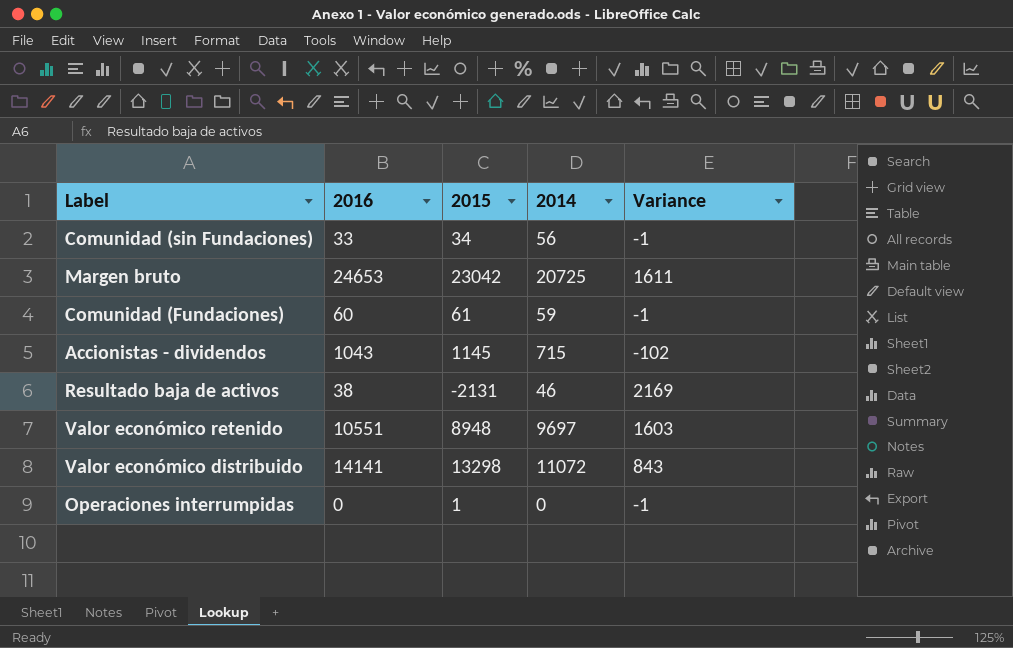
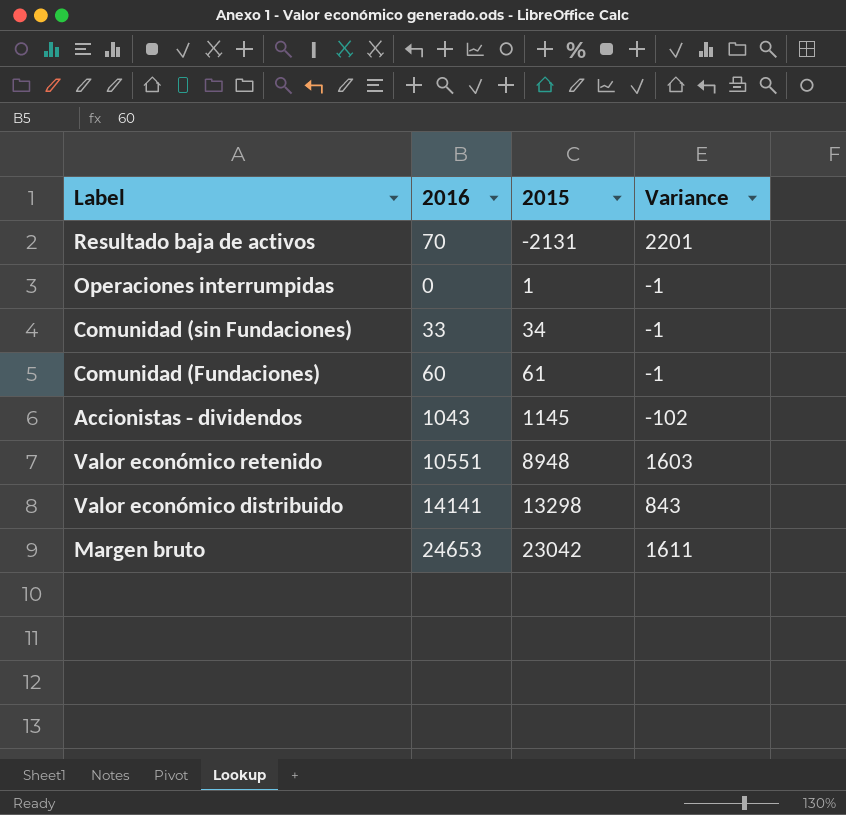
row order: none -> 2015 ascending
column 2014 | position: 4 -> none
Resultado baja de activos | 2016: 38 -> 70
Resultado baja de activos | Variance: 2169 -> 2201

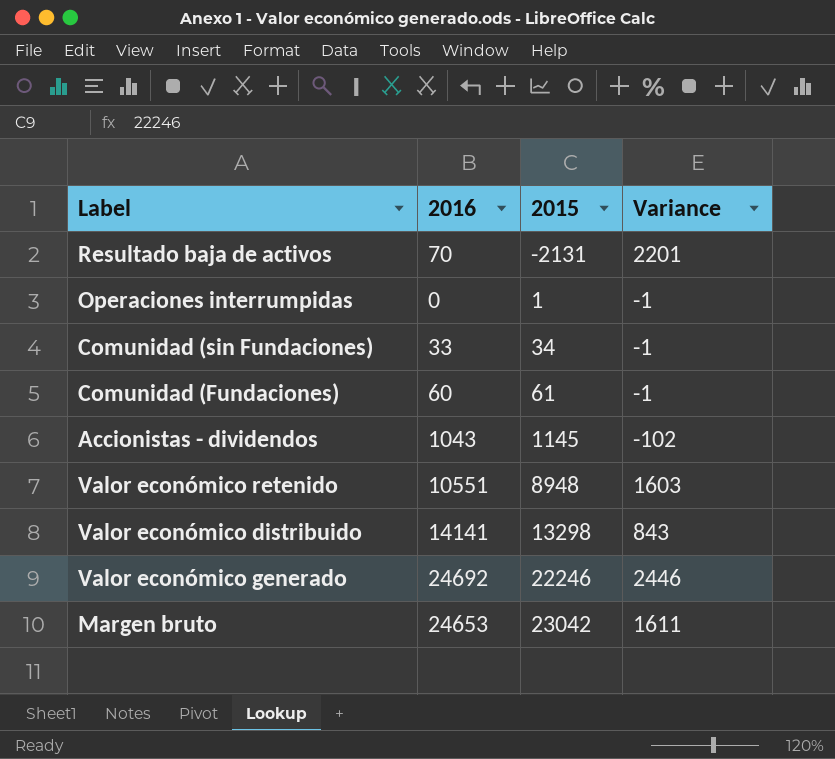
row Valor económico generado: none -> 24692 | 22246 | 2446

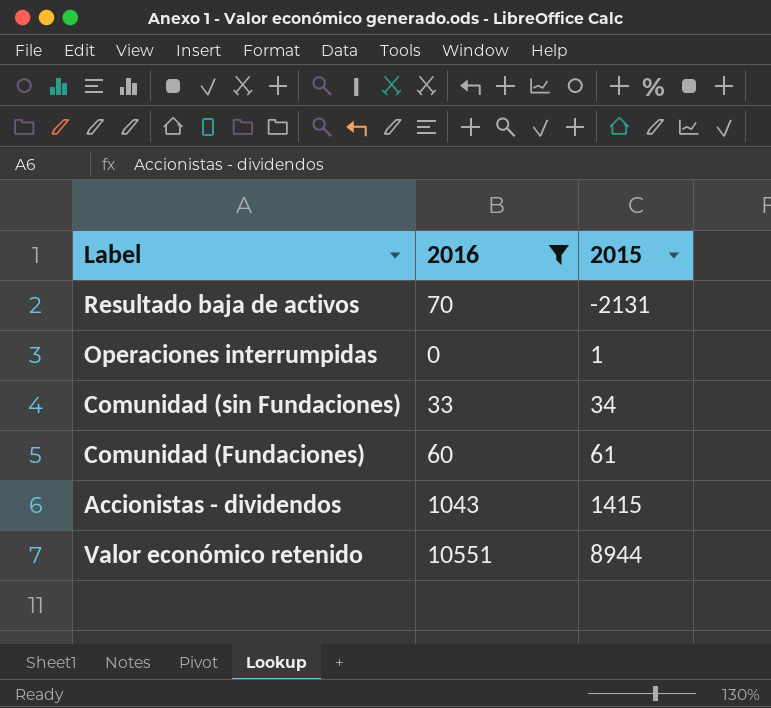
filter: none -> 2016 <= 10551
column Variance | formula: [2016] - [2015] -> none
Accionistas - dividendos | 2015: 1145 -> 1415
Valor económico retenido | 2015: 8948 -> 8944

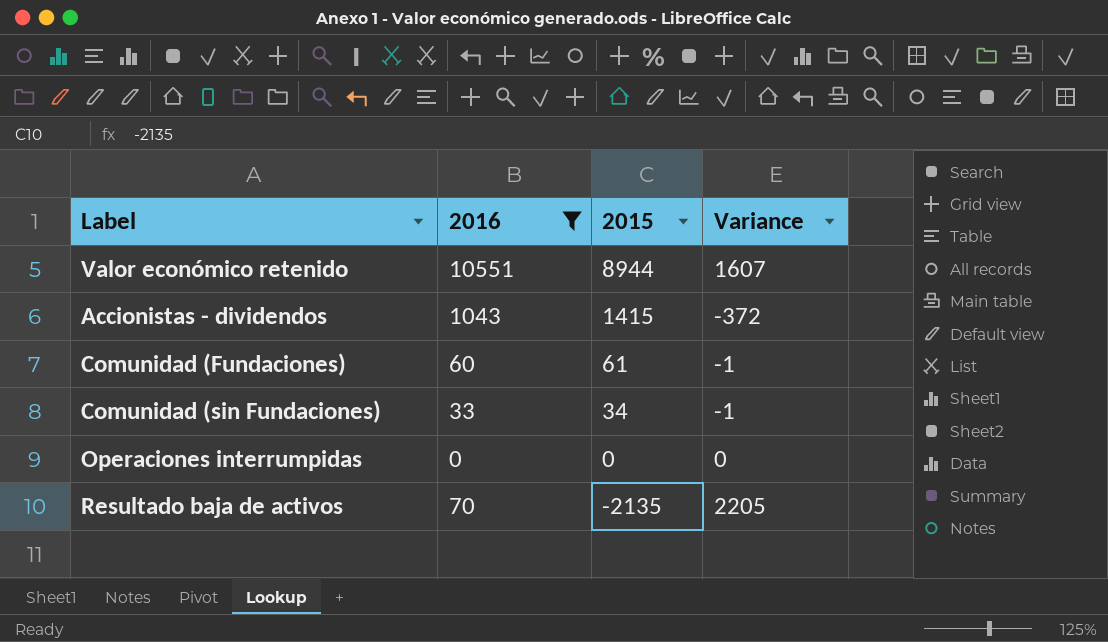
row order: 2015 ascending -> 2015 descending
column Variance | formula: none -> [2016] - [2015]
Operaciones interrumpidas | 2015: 1 -> 0
Resultado baja de activos | 2015: -2131 -> -2135

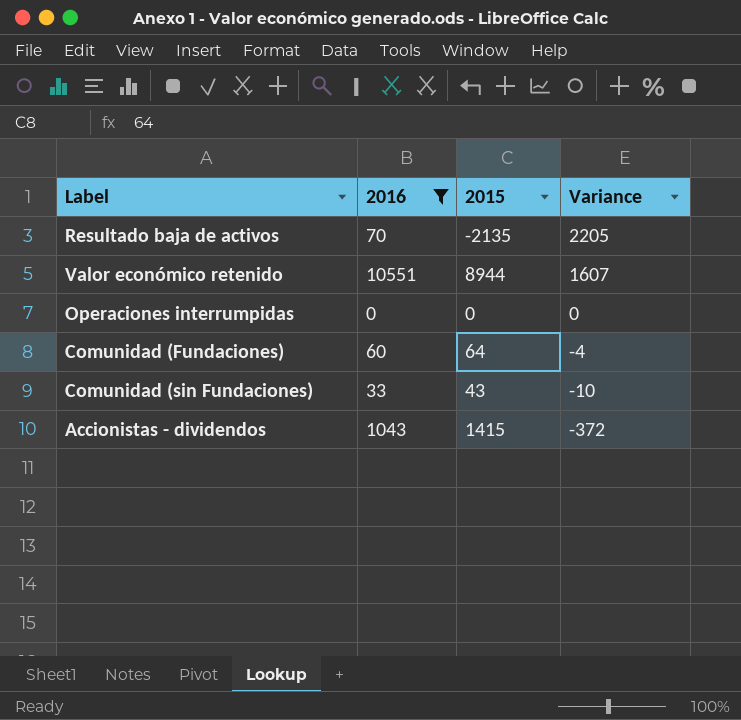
row order: 2015 descending -> Variance descending
Comunidad (Fundaciones) | 2015: 61 -> 64
Comunidad (Fundaciones) | Variance: -1 -> -4
Comunidad (sin Fundaciones) | 2015: 34 -> 43
Comunidad (sin Fundaciones) | Variance: -1 -> -10

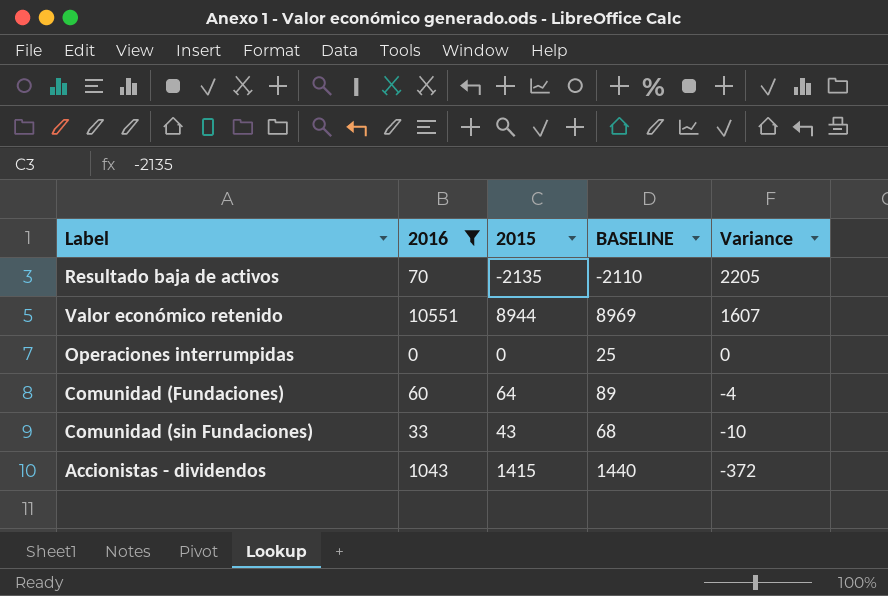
column BASELINE | formula: none -> [2015] + 25

